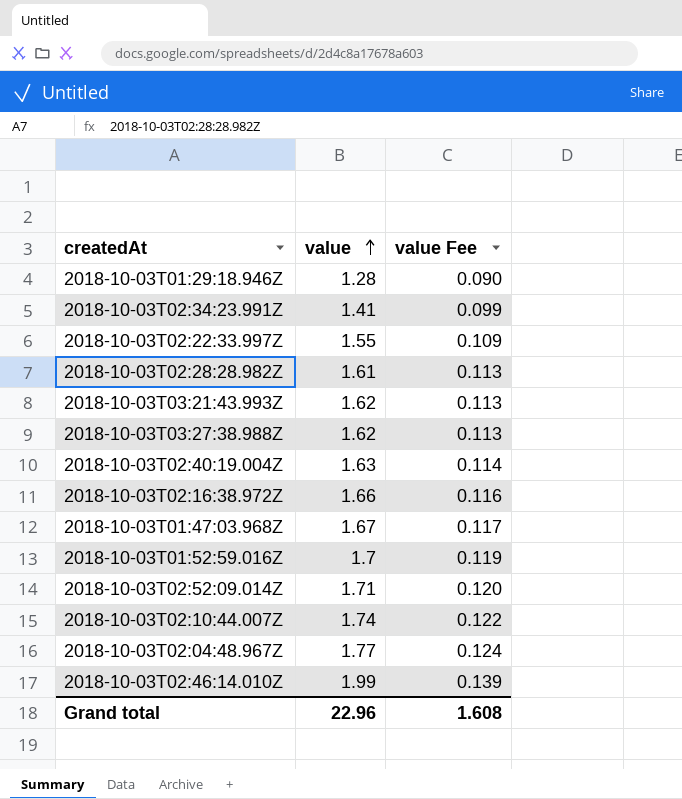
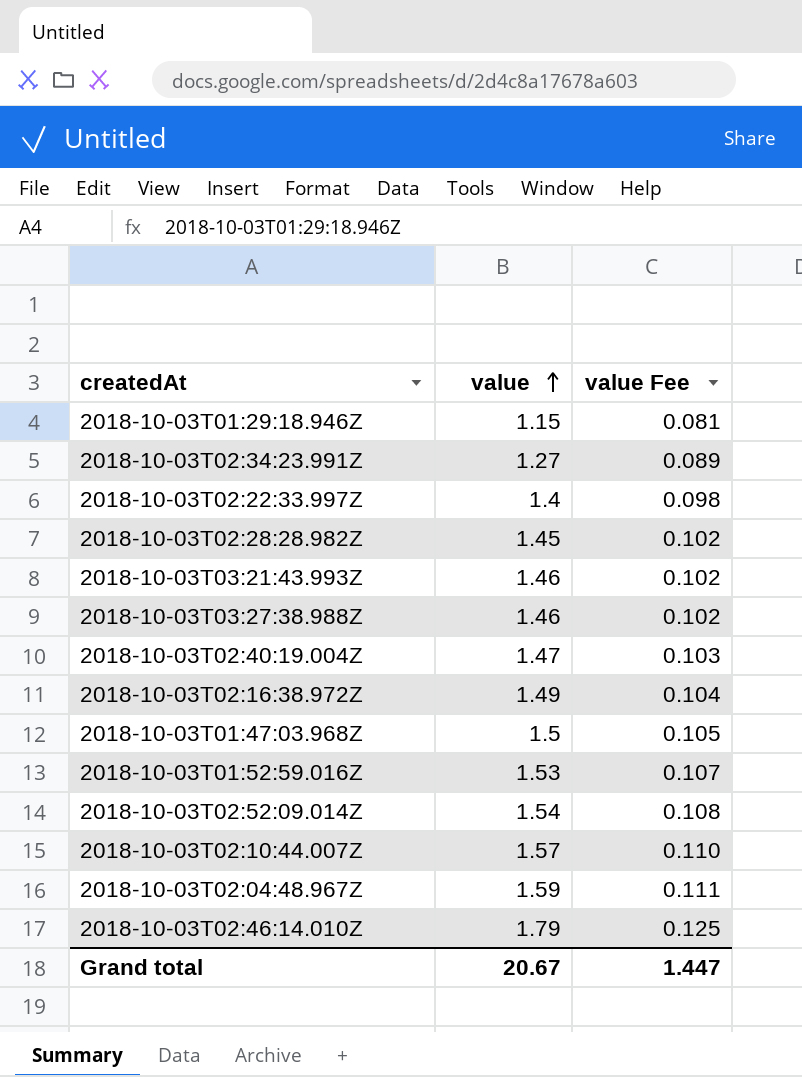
2018-10-03T01:29:18.946Z | value: 1.28 -> 1.15
2018-10-03T01:29:18.946Z | value Fee: 0.090 -> 0.081
2018-10-03T02:34:23.991Z | value: 1.41 -> 1.27
2018-10-03T02:34:23.991Z | value Fee: 0.099 -> 0.089
2018-10-03T02:22:33.997Z | value: 1.55 -> 1.4
2018-10-03T02:22:33.997Z | value Fee: 0.109 -> 0.098
2018-10-03T02:28:28.982Z | value: 1.61 -> 1.45
2018-10-03T02:28:28.982Z | value Fee: 0.113 -> 0.102
2018-10-03T03:21:43.993Z | value: 1.62 -> 1.46
2018-10-03T03:21:43.993Z | value Fee: 0.113 -> 0.102
2018-10-03T03:27:38.988Z | value: 1.62 -> 1.46
2018-10-03T03:27:38.988Z | value Fee: 0.113 -> 0.102
2018-10-03T02:40:19.004Z | value: 1.63 -> 1.47
2018-10-03T02:40:19.004Z | value Fee: 0.114 -> 0.103
2018-10-03T02:16:38.972Z | value: 1.66 -> 1.49
2018-10-03T02:16:38.972Z | value Fee: 0.116 -> 0.104
2018-10-03T01:47:03.968Z | value: 1.67 -> 1.5
2018-10-03T01:47:03.968Z | value Fee: 0.117 -> 0.105
2018-10-03T01:52:59.016Z | value: 1.7 -> 1.53
2018-10-03T01:52:59.016Z | value Fee: 0.119 -> 0.107
2018-10-03T02:52:09.014Z | value: 1.71 -> 1.54
2018-10-03T02:52:09.014Z | value Fee: 0.120 -> 0.108
2018-10-03T02:10:44.007Z | value: 1.74 -> 1.57
2018-10-03T02:10:44.007Z | value Fee: 0.122 -> 0.110
2018-10-03T02:04:48.967Z | value: 1.77 -> 1.59
2018-10-03T02:04:48.967Z | value Fee: 0.124 -> 0.111
2018-10-03T02:46:14.010Z | value: 1.99 -> 1.79
2018-10-03T02:46:14.010Z | value Fee: 0.139 -> 0.125
Grand total | value: 22.96 -> 20.67
Grand total | value Fee: 1.608 -> 1.447

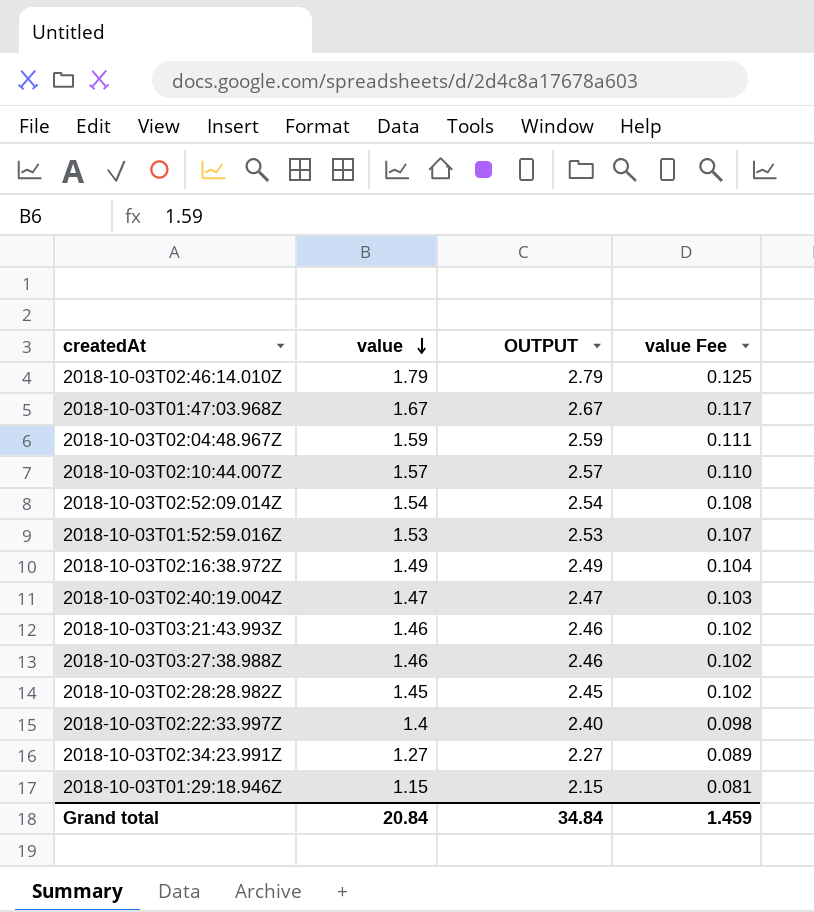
row order: value ascending -> value descending
column OUTPUT | formula: none -> [value] + 1
2018-10-03T01:47:03.968Z | value: 1.5 -> 1.67
2018-10-03T01:47:03.968Z | value Fee: 0.105 -> 0.117
Grand total | value: 20.67 -> 20.84
Grand total | value Fee: 1.447 -> 1.459

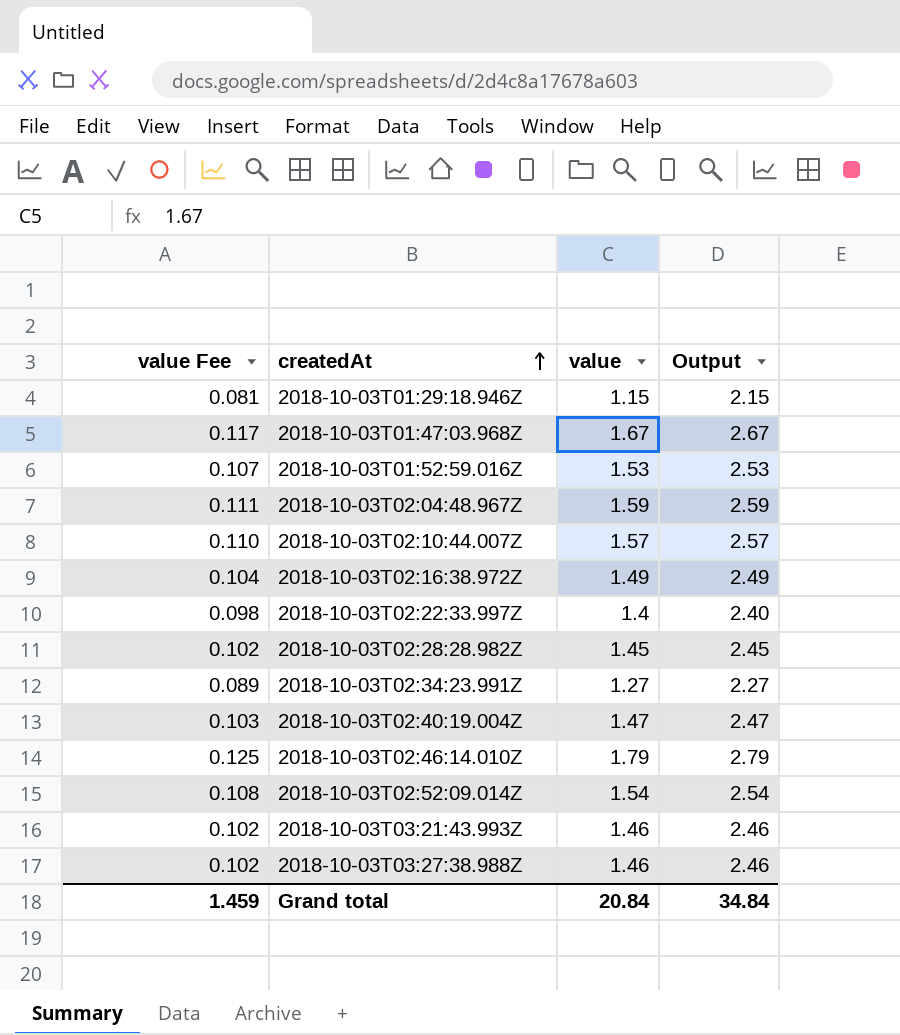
row order: value descending -> createdAt ascending
column value Fee | position: 4 -> 1
column name: OUTPUT -> Output

